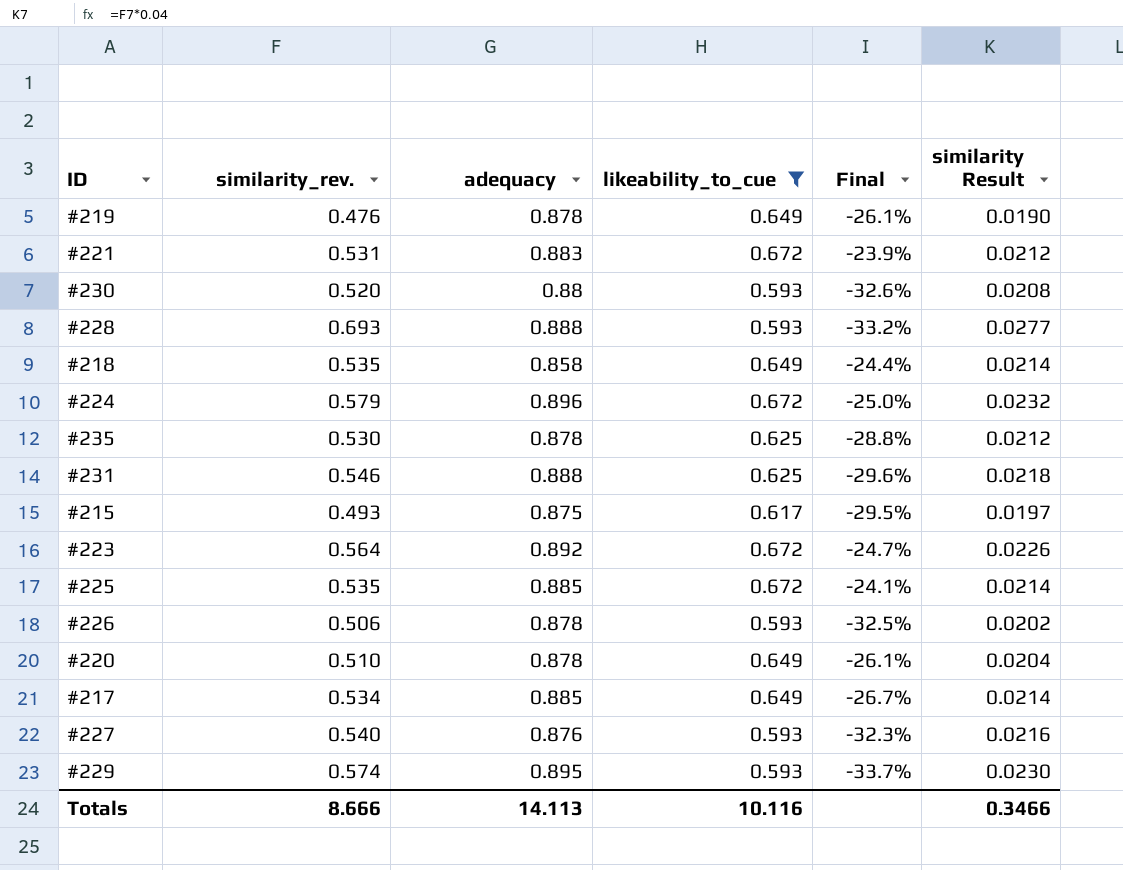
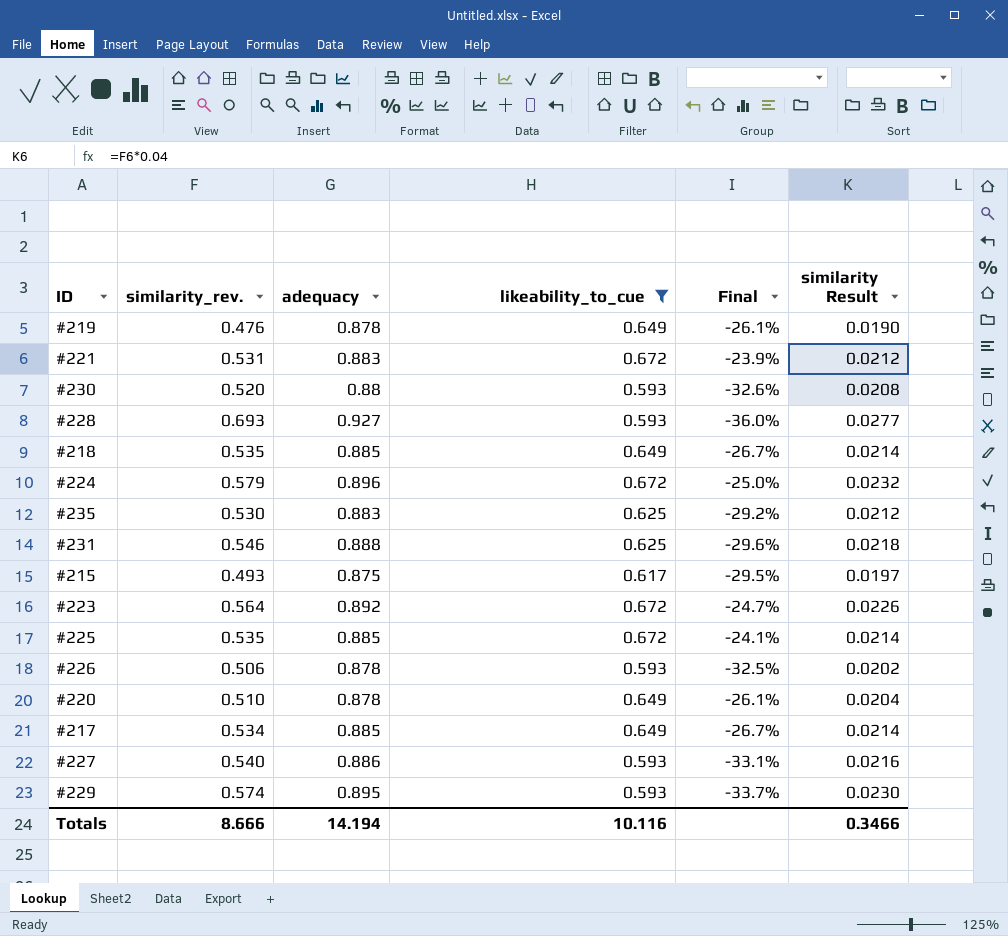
#228 | adequacy: 0.888 -> 0.927
#228 | Final: -33.2% -> -36.0%
#218 | adequacy: 0.858 -> 0.885
#218 | Final: -24.4% -> -26.7%
#235 | adequacy: 0.878 -> 0.883
#235 | Final: -28.8% -> -29.2%
#227 | adequacy: 0.876 -> 0.886
#227 | Final: -32.3% -> -33.1%
Totals | adequacy: 14.113 -> 14.194

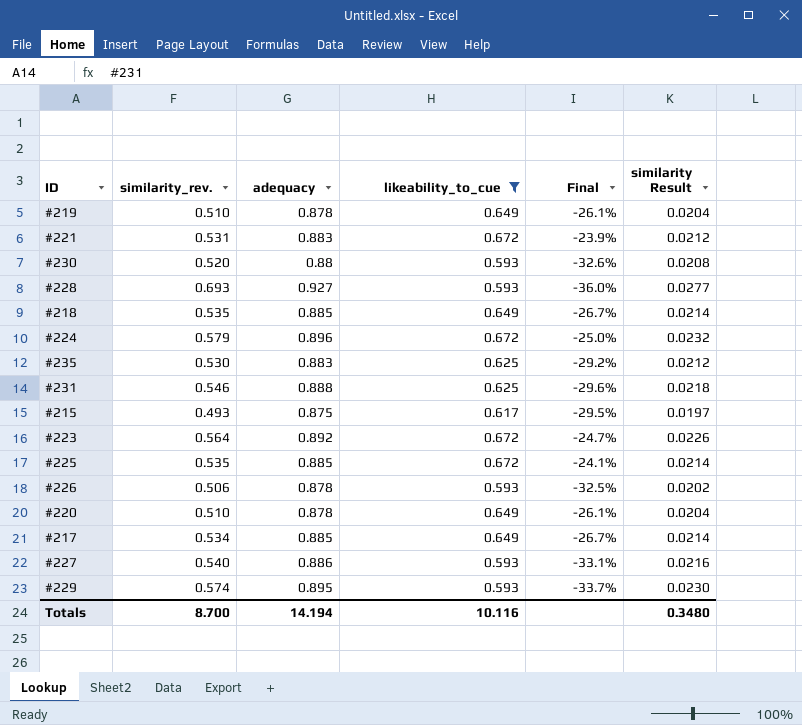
#219 | similarity_rev.: 0.476 -> 0.510
#219 | similarity Result: 0.0190 -> 0.0204
Totals | similarity_rev.: 8.666 -> 8.700
Totals | similarity Result: 0.3466 -> 0.3480

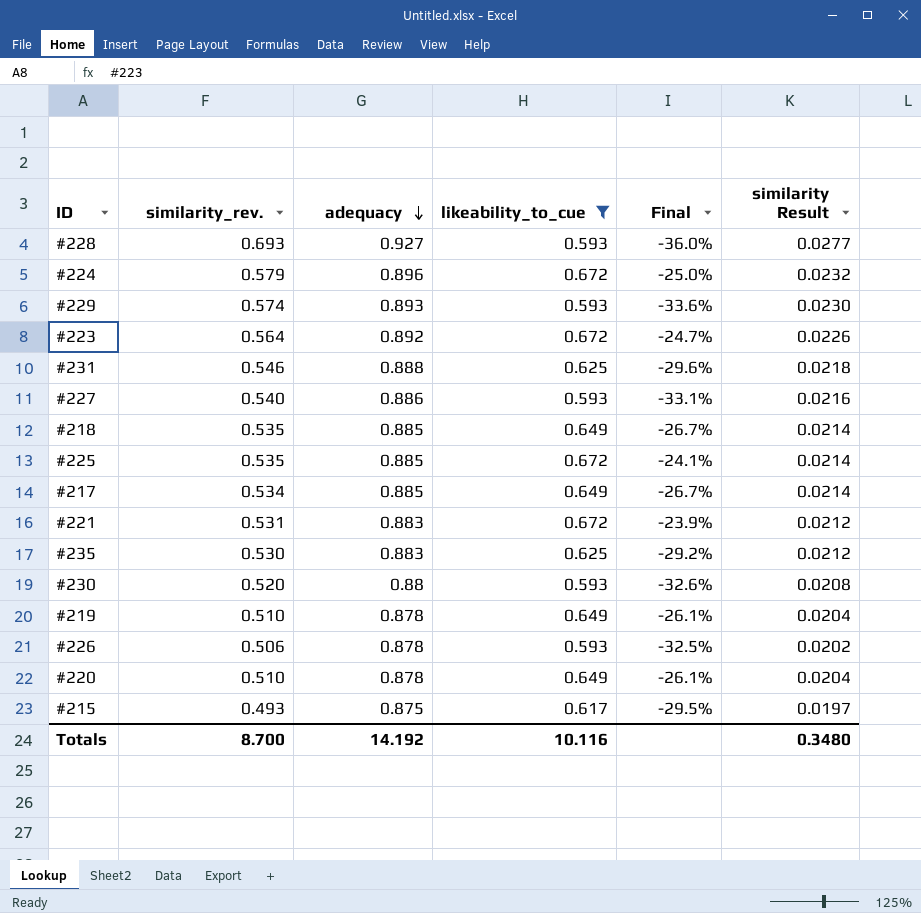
row order: none -> adequacy descending
#229 | adequacy: 0.895 -> 0.893
#229 | Final: -33.7% -> -33.6%
Totals | adequacy: 14.194 -> 14.192

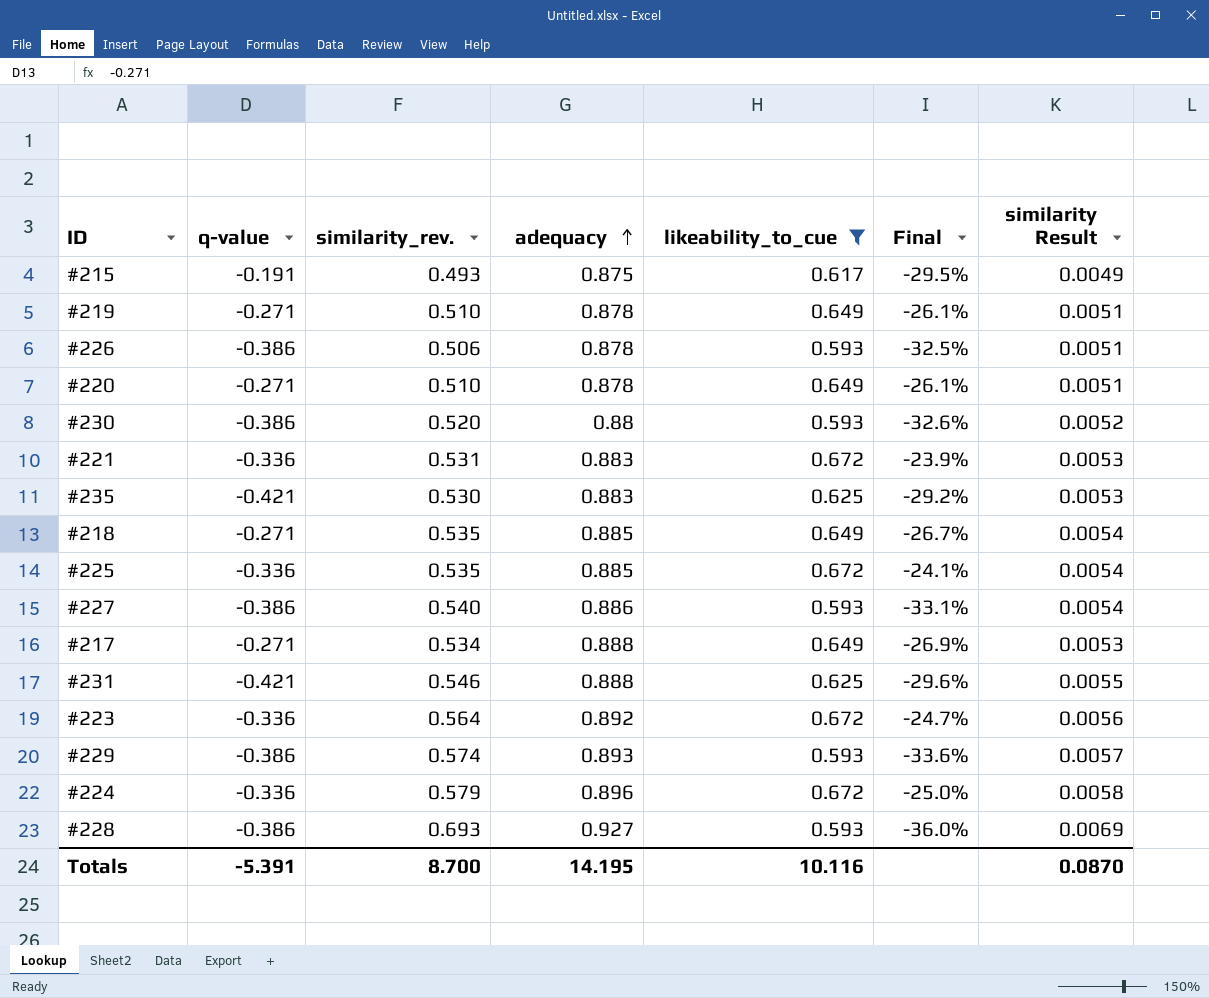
row order: adequacy descending -> adequacy ascending
column q-value | position: none -> 2
column similarity Result | formula: [similarity_rev.] * 0.04 -> [similarity_rev.] * 0.01
#217 | adequacy: 0.885 -> 0.888
#217 | Final: -26.7% -> -26.9%
Totals | adequacy: 14.192 -> 14.195
Totals | similarity Result: 0.3480 -> 0.0870

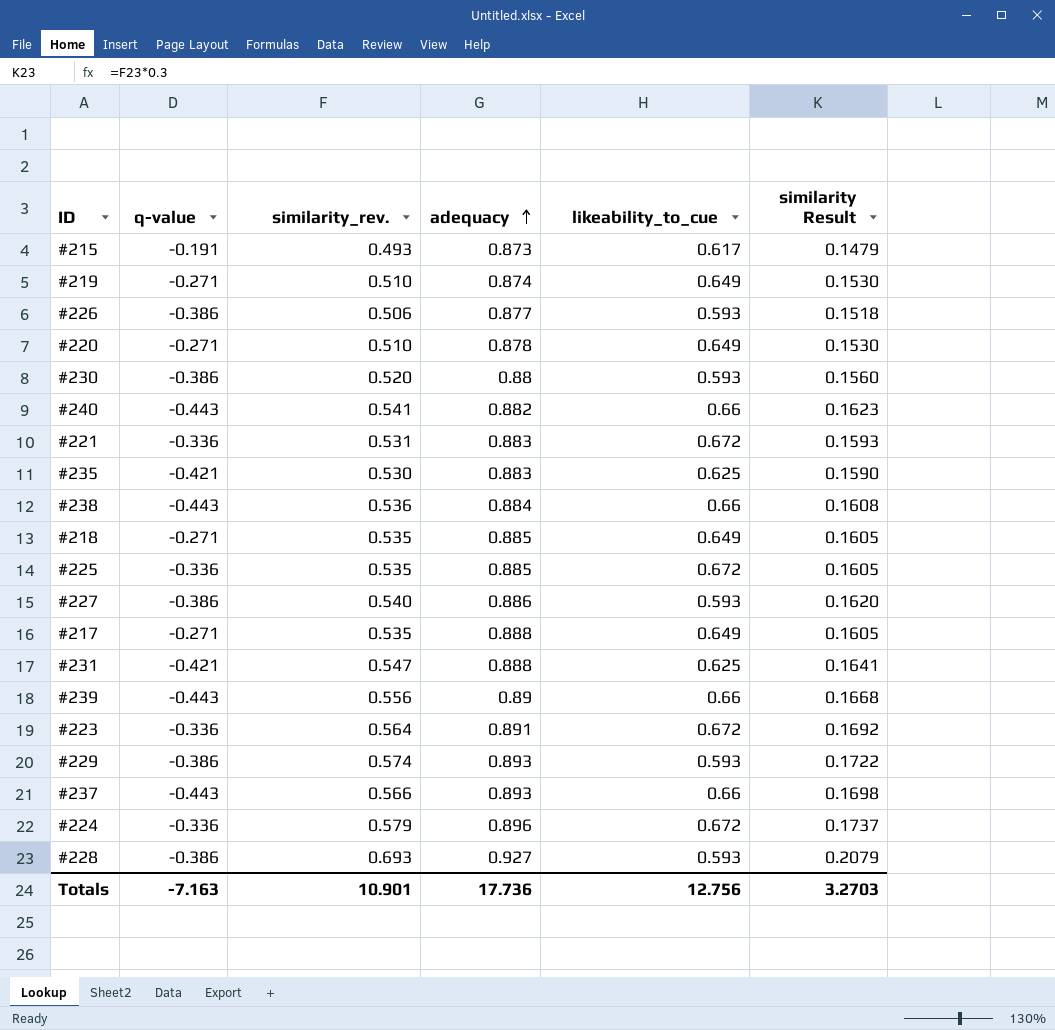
filter: likeability_to_cue != 0.66 -> none
column Final | formula: ([likeability_to_cue] - [adequacy]) / [adequacy] -> none
column similarity Result | formula: [similarity_rev.] * 0.01 -> [similarity_rev.] * 0.3
#215 | adequacy: 0.875 -> 0.873
#219 | adequacy: 0.878 -> 0.874
#226 | adequacy: 0.878 -> 0.877
#217 | similarity_rev.: 0.534 -> 0.535
#231 | similarity_rev.: 0.546 -> 0.547
#223 | adequacy: 0.892 -> 0.891
Totals | q-value: -5.391 -> -7.163
Totals | similarity_rev.: 8.700 -> 10.901
Totals | adequacy: 14.195 -> 17.736
Totals | likeability_to_cue: 10.116 -> 12.756
Totals | similarity Result: 0.0870 -> 3.2703

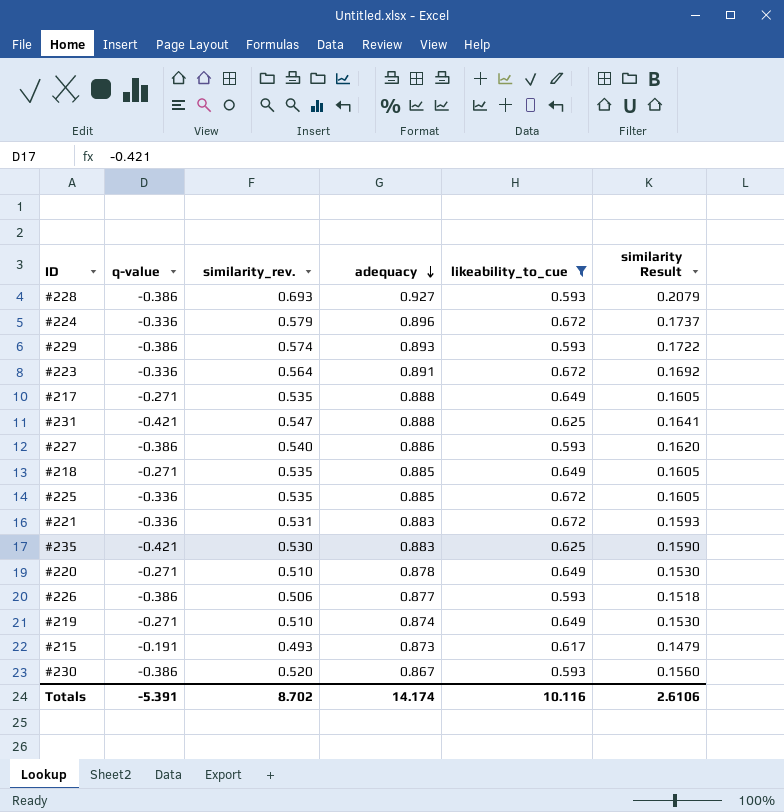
filter: none -> likeability_to_cue != 0.66
row order: adequacy ascending -> adequacy descending
#230 | adequacy: 0.88 -> 0.867
Totals | q-value: -7.163 -> -5.391
Totals | similarity_rev.: 10.901 -> 8.702
Totals | adequacy: 17.736 -> 14.174
Totals | likeability_to_cue: 12.756 -> 10.116
Totals | similarity Result: 3.2703 -> 2.6106

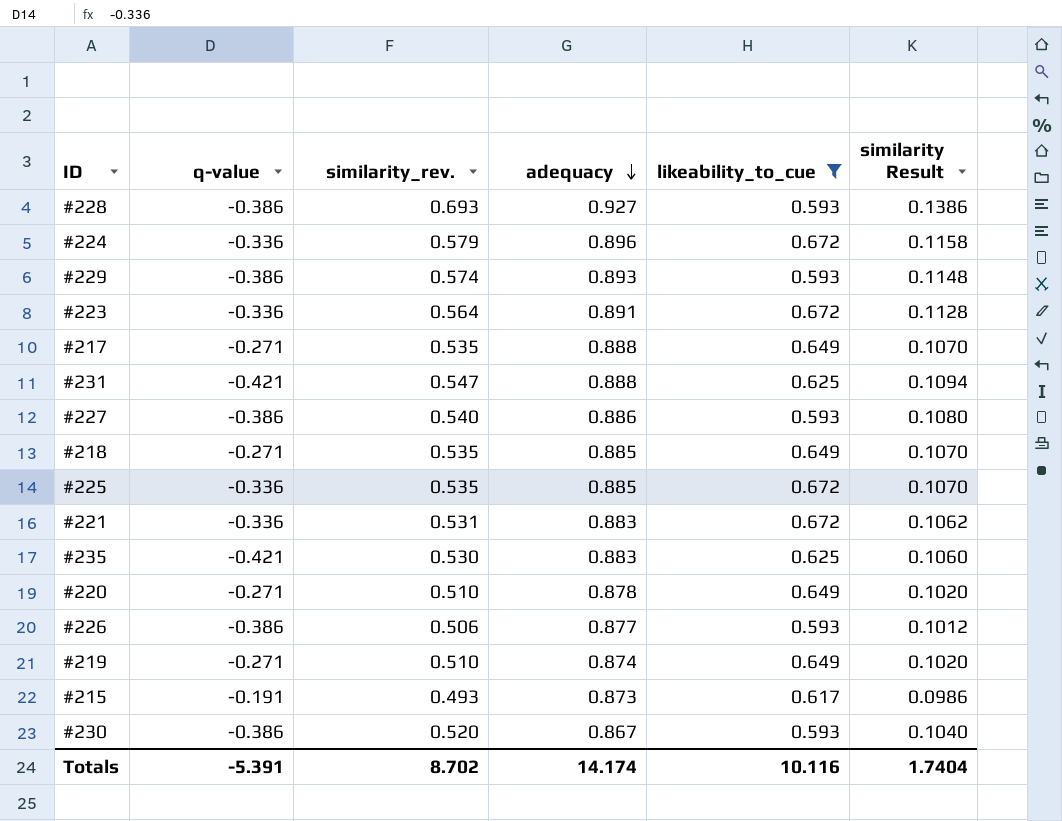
column similarity Result | formula: [similarity_rev.] * 0.3 -> [similarity_rev.] * 0.2
Totals | similarity Result: 2.6106 -> 1.7404

